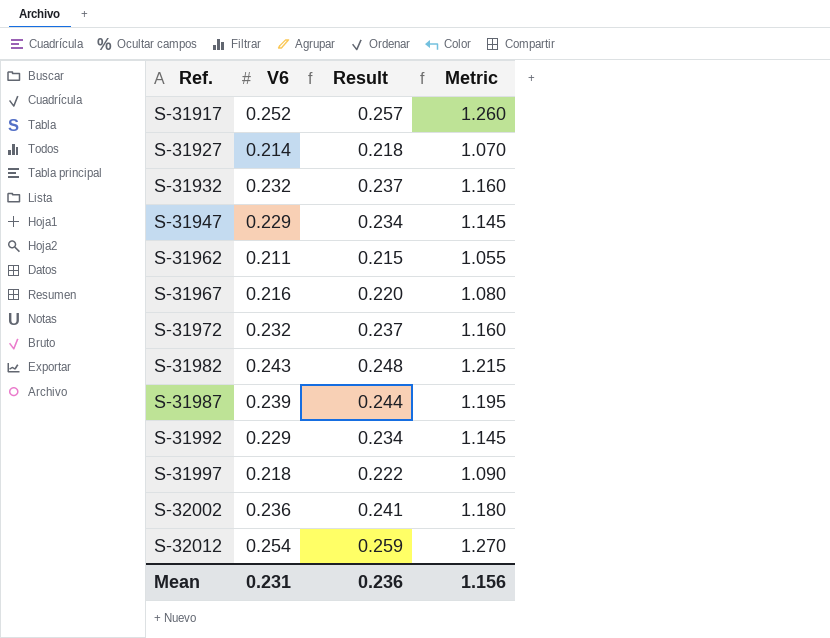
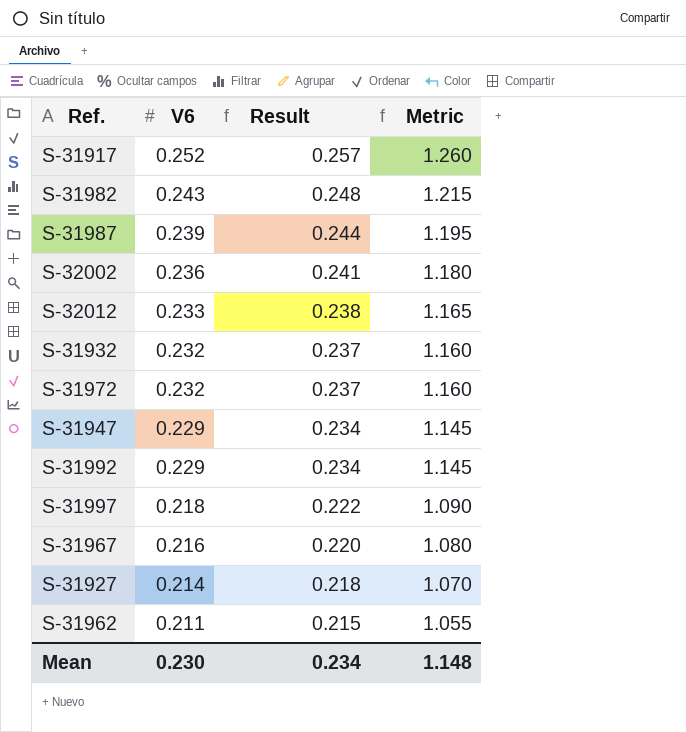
row order: Ref. ascending -> V6 descending
S-32012 | V6: 0.254 -> 0.233
S-32012 | Result: 0.259 -> 0.238
S-32012 | Metric: 1.270 -> 1.165
Mean | V6: 0.231 -> 0.230
Mean | Result: 0.236 -> 0.234
Mean | Metric: 1.156 -> 1.148

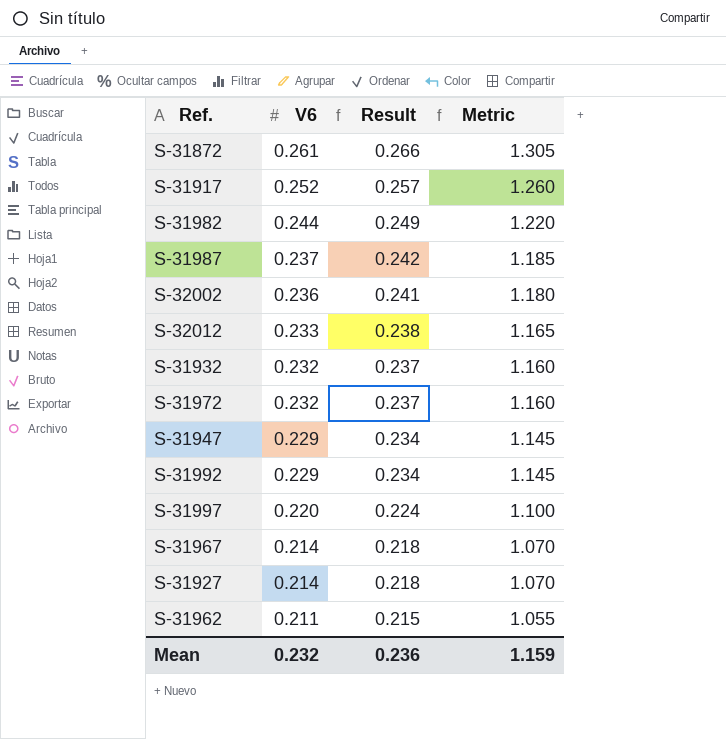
row S-31872: none -> 0.261 | 0.266 | 1.305
S-31982 | V6: 0.243 -> 0.244
S-31982 | Result: 0.248 -> 0.249
S-31982 | Metric: 1.215 -> 1.220
S-31987 | V6: 0.239 -> 0.237
S-31987 | Result: 0.244 -> 0.242
S-31987 | Metric: 1.195 -> 1.185
S-31997 | V6: 0.218 -> 0.220
S-31997 | Result: 0.222 -> 0.224
S-31997 | Metric: 1.090 -> 1.100
S-31967 | V6: 0.216 -> 0.214
S-31967 | Result: 0.220 -> 0.218
S-31967 | Metric: 1.080 -> 1.070
Mean | V6: 0.230 -> 0.232
Mean | Result: 0.234 -> 0.236
Mean | Metric: 1.148 -> 1.159

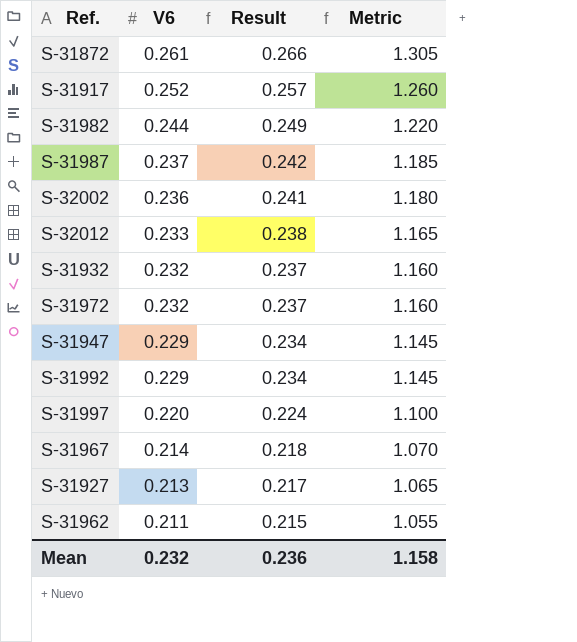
S-31927 | V6: 0.214 -> 0.213
S-31927 | Result: 0.218 -> 0.217
S-31927 | Metric: 1.070 -> 1.065
Mean | Metric: 1.159 -> 1.158

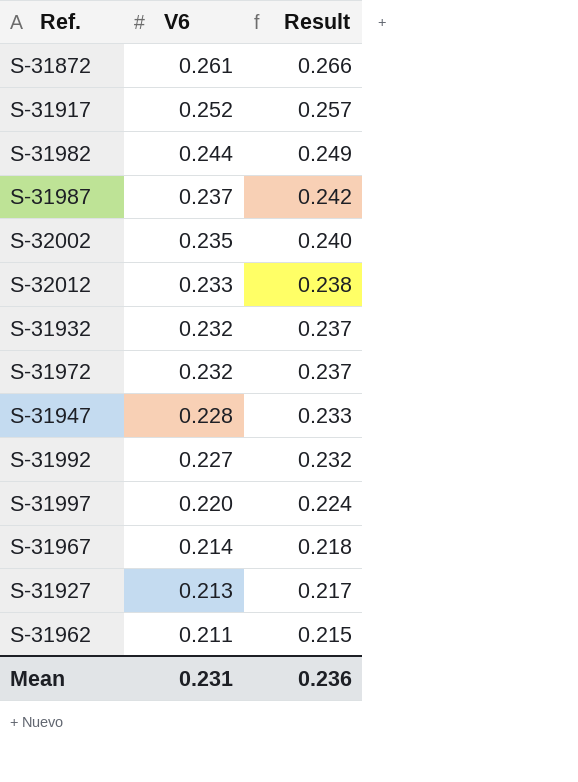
column Metric | formula: [V6] * 5 -> none
S-32002 | V6: 0.236 -> 0.235
S-32002 | Result: 0.241 -> 0.240
S-31947 | V6: 0.229 -> 0.228
S-31947 | Result: 0.234 -> 0.233
S-31992 | V6: 0.229 -> 0.227
S-31992 | Result: 0.234 -> 0.232
Mean | V6: 0.232 -> 0.231

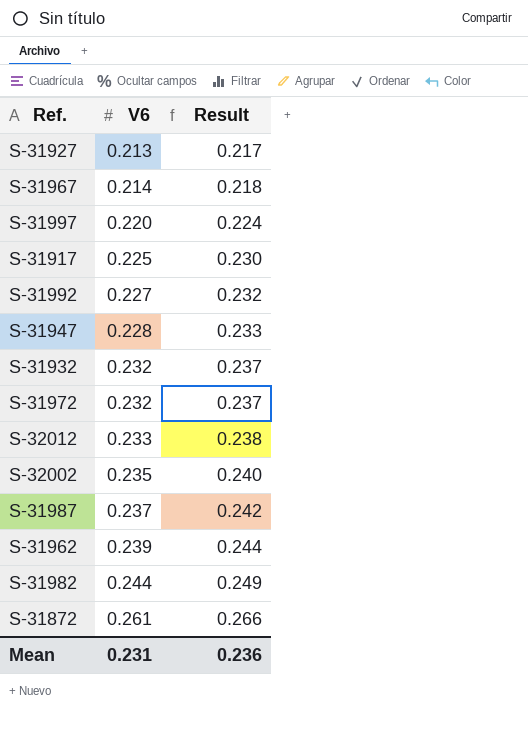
row order: V6 descending -> V6 ascending
S-31917 | V6: 0.252 -> 0.225
S-31917 | Result: 0.257 -> 0.230
S-31962 | V6: 0.211 -> 0.239
S-31962 | Result: 0.215 -> 0.244

